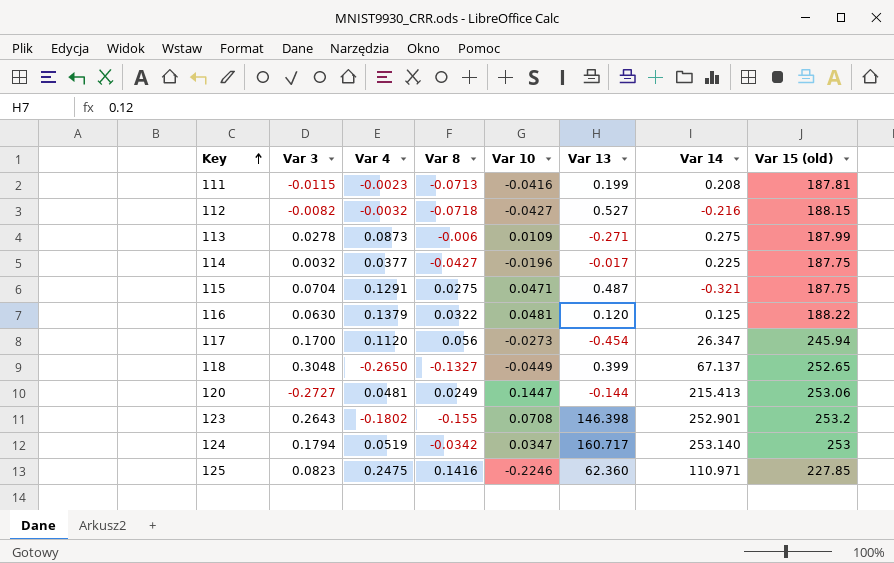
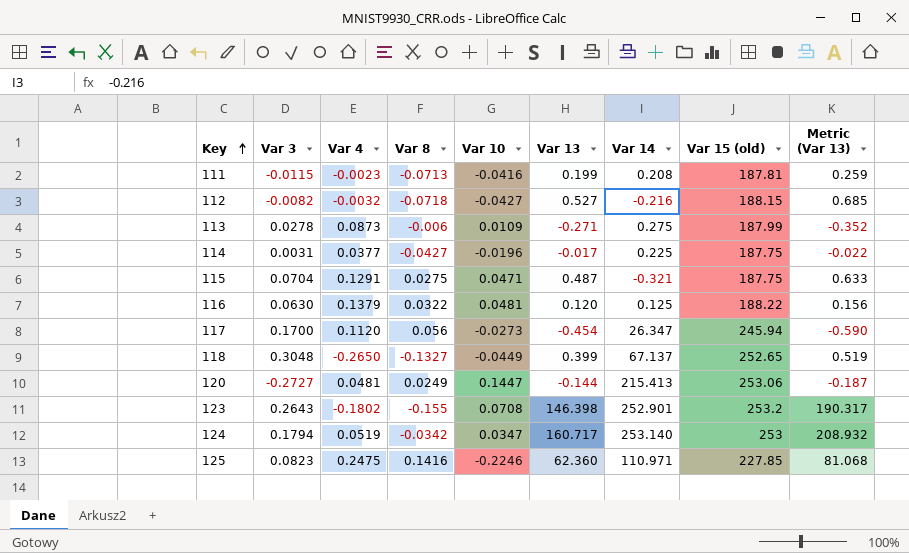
column Metric (Var 13) | formula: none -> [Var 13] * 1.3
114 | Var 3: 0.0032 -> 0.0031

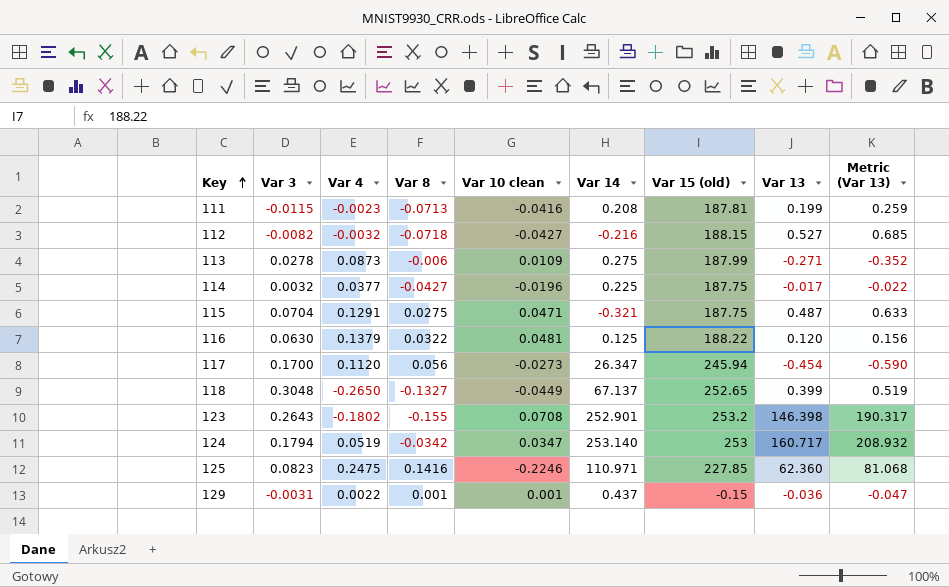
column name: Var 10 -> Var 10 clean
column Var 13 | position: 6 -> 8
row 120: -0.2727 | 0.0481 | 0.0249 | 0.1447 | -0.144 | 215.413 | 253.06 | -0.187 -> none
114 | Var 3: 0.0031 -> 0.0032
row 129: none -> -0.0031 | 0.0022 | 0.001 | 0.001 | 0.437 | -0.15 | -0.036 | -0.047

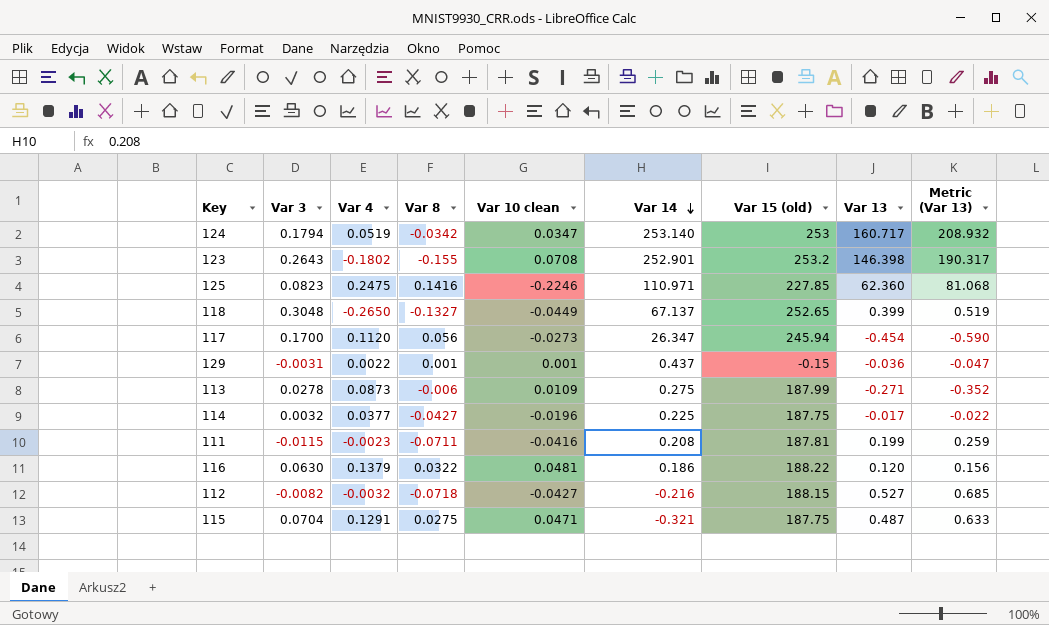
row order: Key ascending -> Var 14 descending
111 | Var 8: -0.0713 -> -0.0711
116 | Var 14: 0.125 -> 0.186

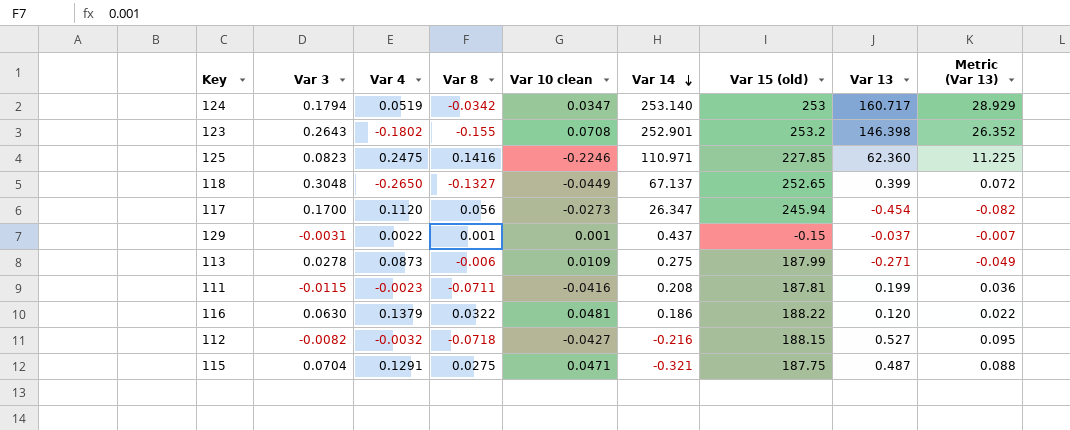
column Metric (Var 13) | formula: [Var 13] * 1.3 -> [Var 13] * 0.18
row 114: 0.0032 | 0.0377 | -0.0427 | -0.0196 | 0.225 | 187.75 | -0.017 | -0.022 -> none
129 | Var 13: -0.036 -> -0.037

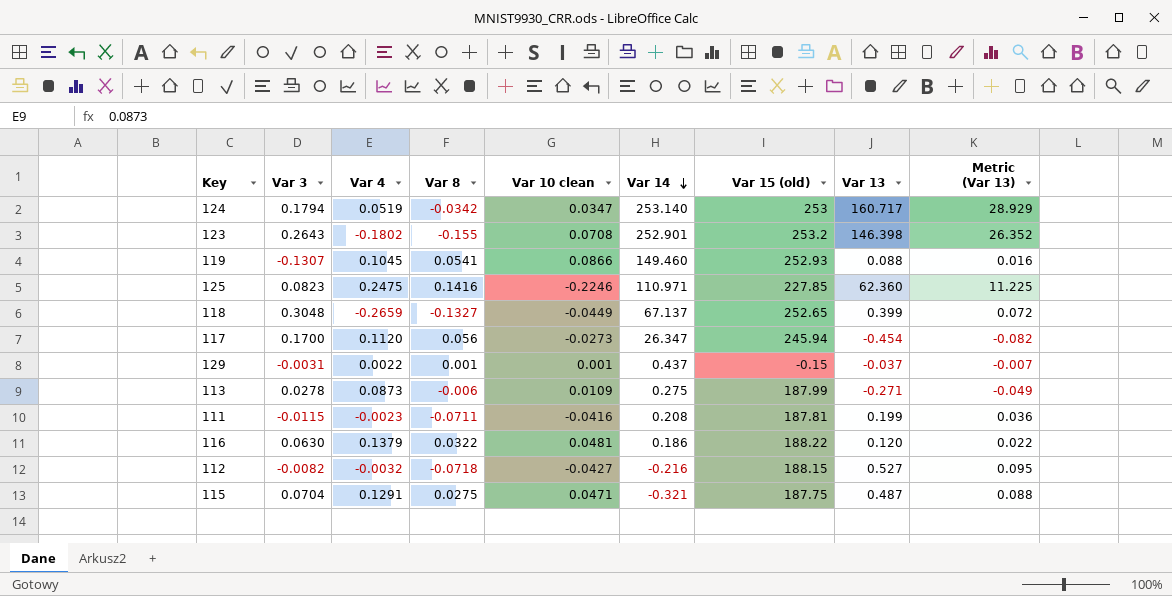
row 119: none -> -0.1307 | 0.1045 | 0.0541 | 0.0866 | 149.460 | 252.93 | 0.088 | 0.016
118 | Var 4: -0.2650 -> -0.2659

